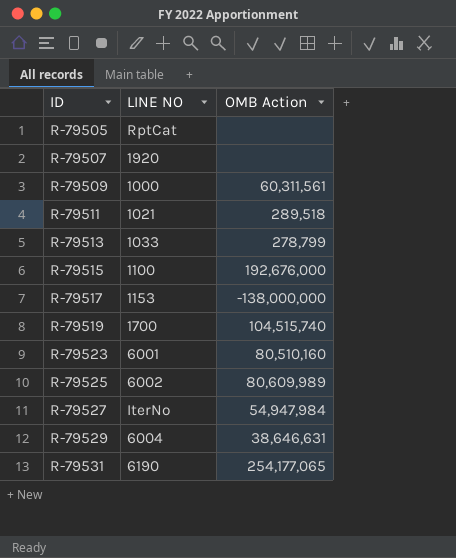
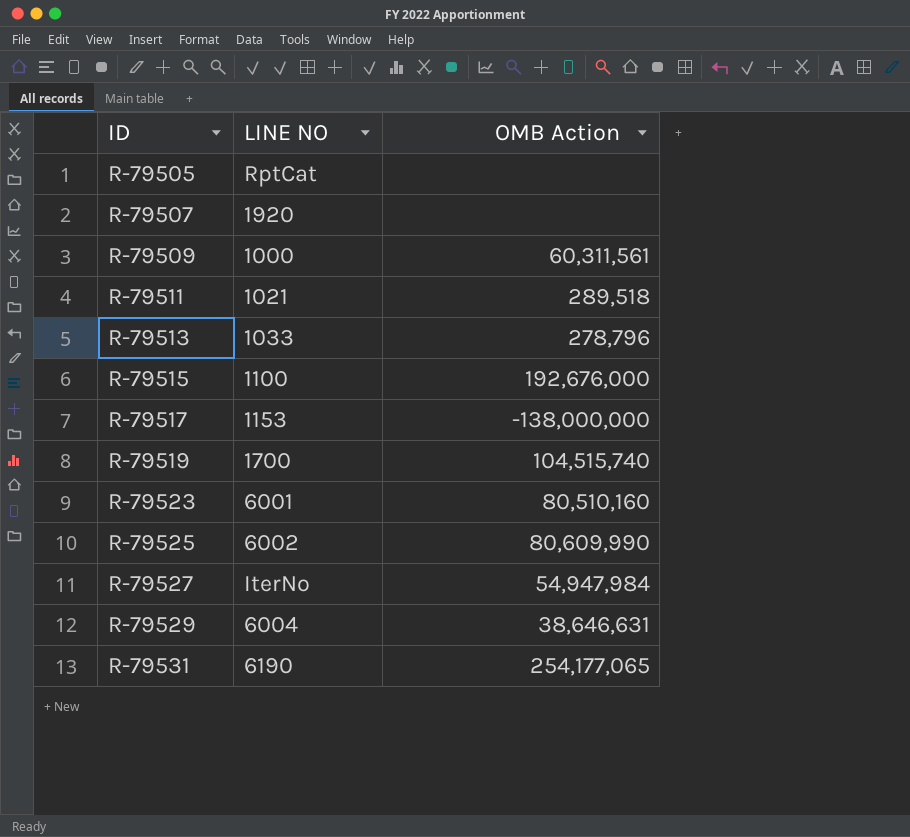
R-79513 | OMB Action: 278,799 -> 278,796
R-79525 | OMB Action: 80,609,989 -> 80,609,990

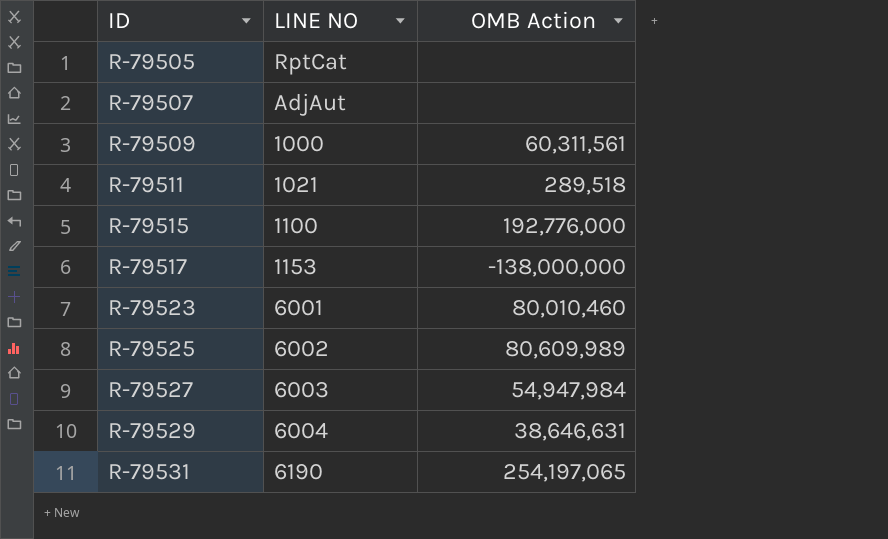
row R-79513: 1033 | 278,796 -> none
row R-79519: 1700 | 104,515,740 -> none
R-79507 | LINE NO: 1920 -> AdjAut
R-79515 | OMB Action: 192,676,000 -> 192,776,000
R-79523 | OMB Action: 80,510,160 -> 80,010,460
R-79525 | OMB Action: 80,609,990 -> 80,609,989
R-79527 | LINE NO: IterNo -> 6003
R-79531 | OMB Action: 254,177,065 -> 254,197,065

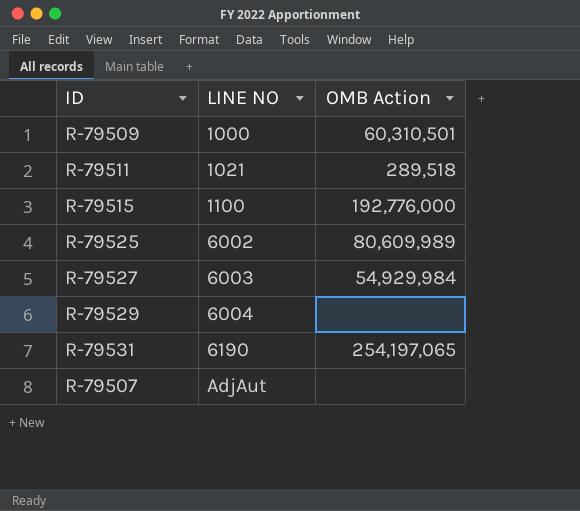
row order: ID ascending -> LINE NO ascending
row R-79505: RptCat | none -> none
row R-79517: 1153 | -138,000,000 -> none
row R-79523: 6001 | 80,010,460 -> none
R-79509 | OMB Action: 60,311,561 -> 60,310,501
R-79527 | OMB Action: 54,947,984 -> 54,929,984
R-79529 | OMB Action: 38,646,631 -> none

